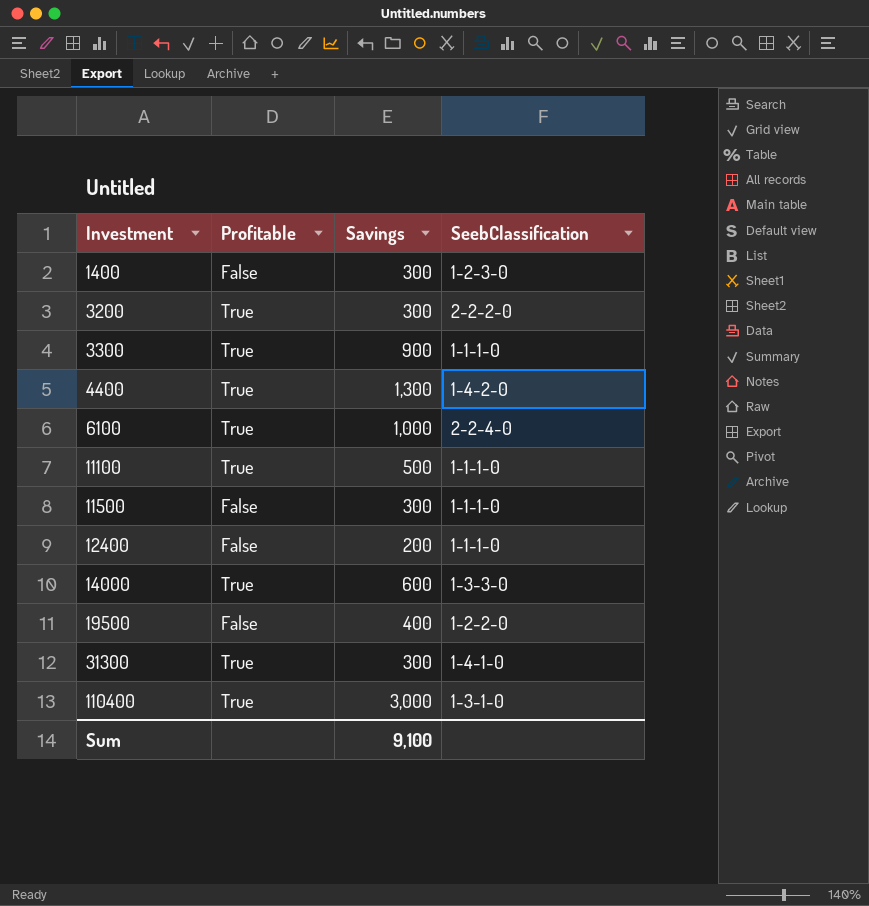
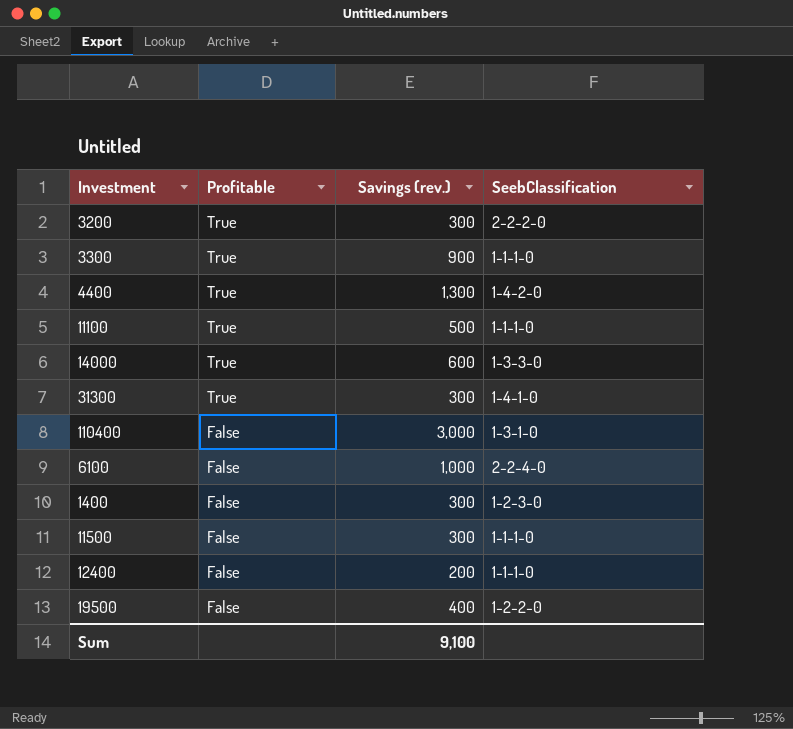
row order: Investment ascending -> Profitable descending
column name: Savings -> Savings (rev.)
110400 | Profitable: True -> False
6100 | Profitable: True -> False

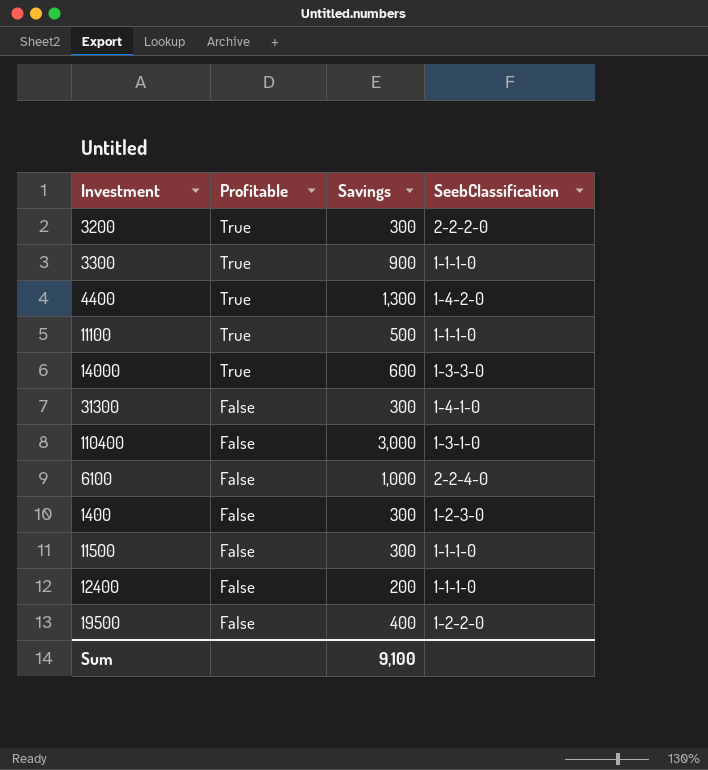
column name: Savings (rev.) -> Savings
31300 | Profitable: True -> False

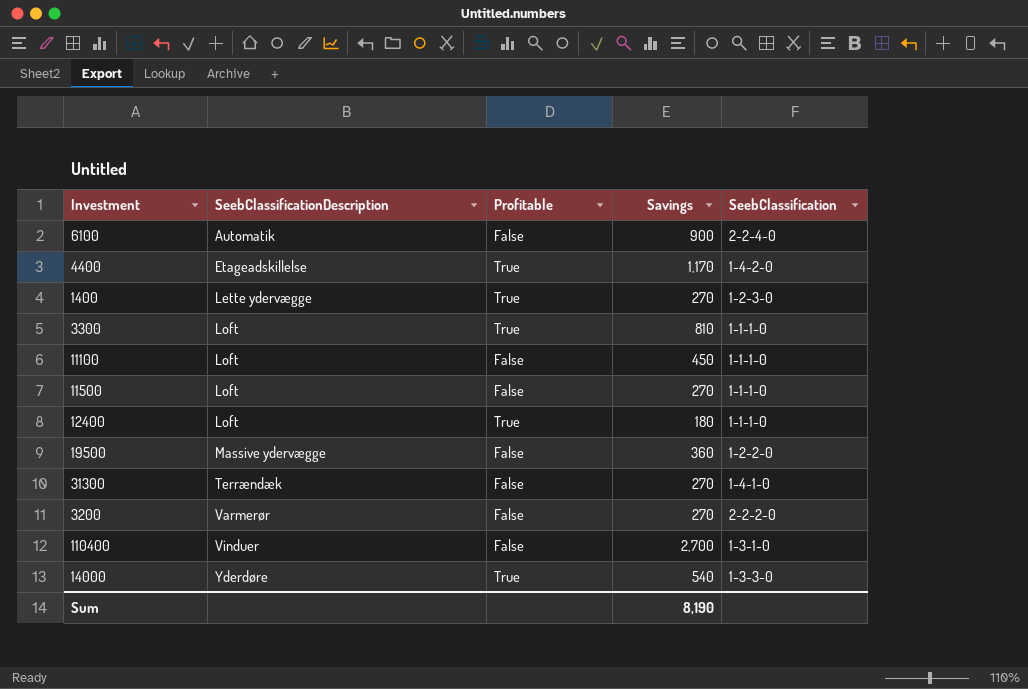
row order: Profitable descending -> SeebClassificationDescription ascending
column SeebClassificationDescription | position: none -> 2
6100 | Savings: 1,000 -> 900
4400 | Savings: 1,300 -> 1,170
1400 | Profitable: False -> True
1400 | Savings: 300 -> 270
3300 | Savings: 900 -> 810
11100 | Profitable: True -> False
11100 | Savings: 500 -> 450
11500 | Savings: 300 -> 270
12400 | Profitable: False -> True
12400 | Savings: 200 -> 180
19500 | Savings: 400 -> 360
31300 | Savings: 300 -> 270
3200 | Profitable: True -> False
3200 | Savings: 300 -> 270
110400 | Savings: 3,000 -> 2,700
14000 | Savings: 600 -> 540
Sum | Savings: 9,100 -> 8,190

